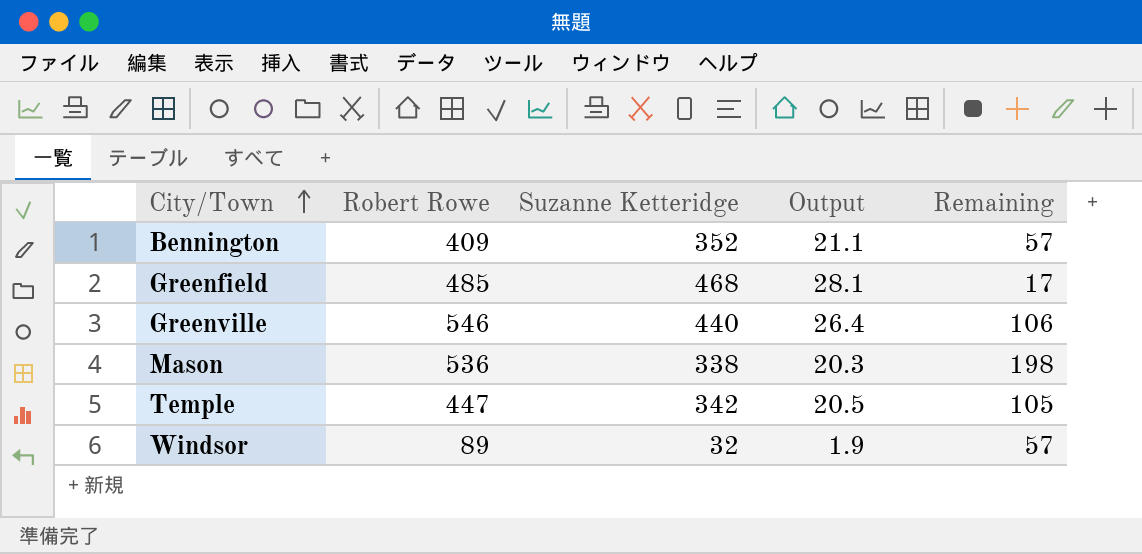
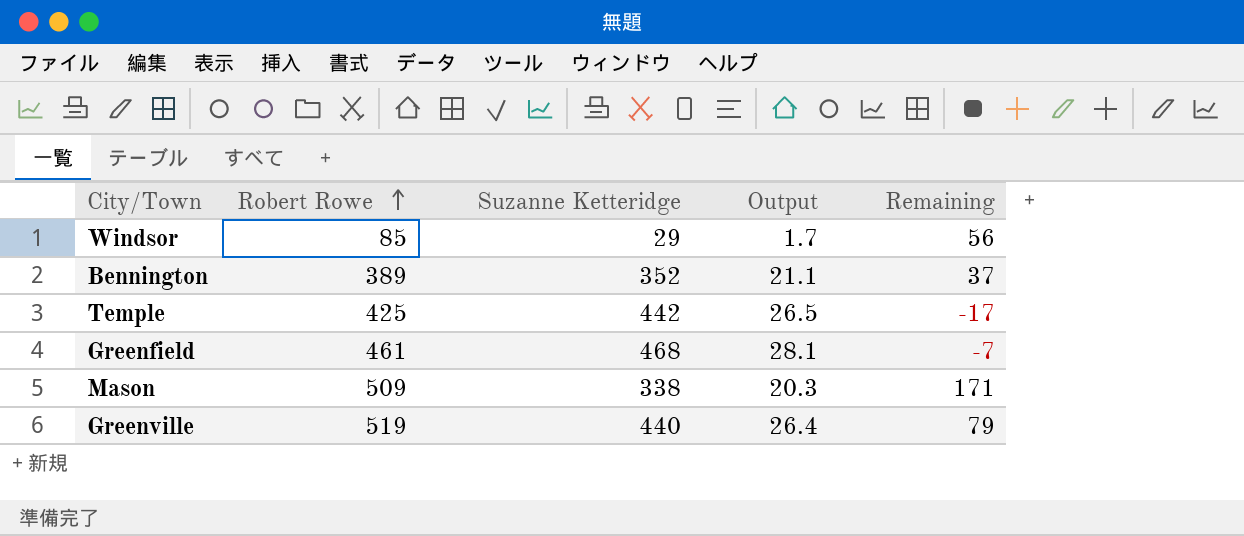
row order: City/Town ascending -> Robert Rowe ascending
Windsor | Robert Rowe: 89 -> 85
Windsor | Suzanne Ketteridge: 32 -> 29
Windsor | Output: 1.9 -> 1.7
Windsor | Remaining: 57 -> 56
Bennington | Robert Rowe: 409 -> 389
Bennington | Remaining: 57 -> 37
Temple | Robert Rowe: 447 -> 425
Temple | Suzanne Ketteridge: 342 -> 442
Temple | Output: 20.5 -> 26.5
Temple | Remaining: 105 -> -17
Greenfield | Robert Rowe: 485 -> 461
Greenfield | Remaining: 17 -> -7
Mason | Robert Rowe: 536 -> 509
Mason | Remaining: 198 -> 171
Greenville | Robert Rowe: 546 -> 519
Greenville | Remaining: 106 -> 79

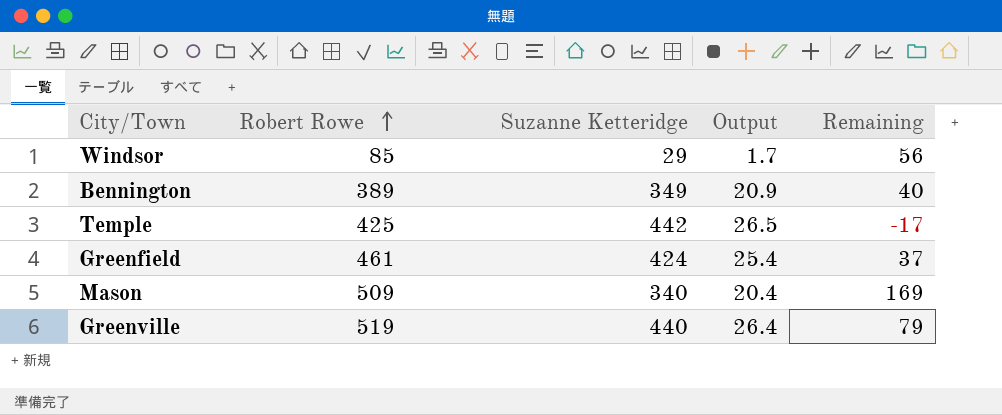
Bennington | Suzanne Ketteridge: 352 -> 349
Bennington | Output: 21.1 -> 20.9
Bennington | Remaining: 37 -> 40
Greenfield | Suzanne Ketteridge: 468 -> 424
Greenfield | Output: 28.1 -> 25.4
Greenfield | Remaining: -7 -> 37
Mason | Suzanne Ketteridge: 338 -> 340
Mason | Output: 20.3 -> 20.4
Mason | Remaining: 171 -> 169

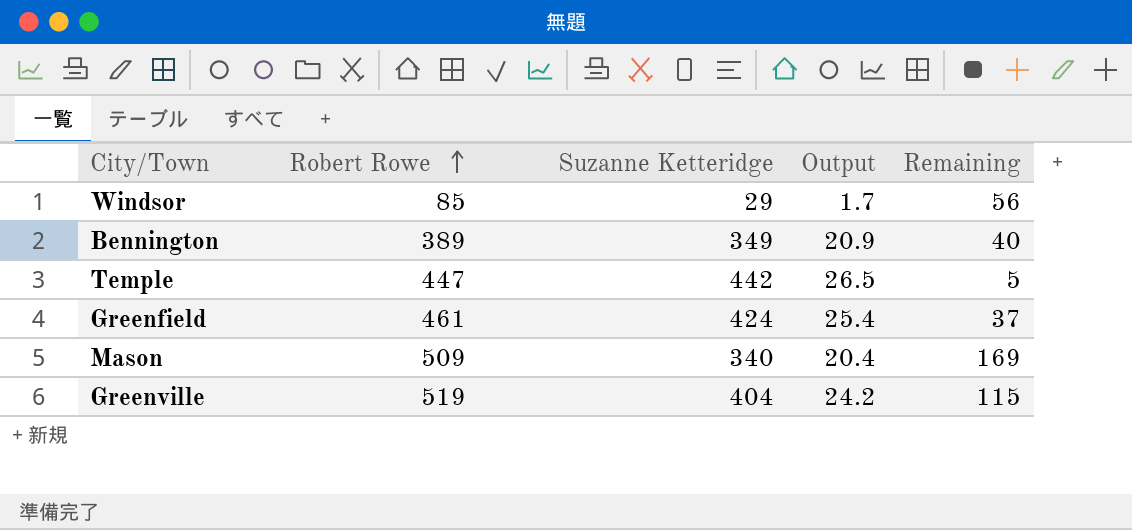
Temple | Robert Rowe: 425 -> 447
Temple | Remaining: -17 -> 5
Greenville | Suzanne Ketteridge: 440 -> 404
Greenville | Output: 26.4 -> 24.2
Greenville | Remaining: 79 -> 115

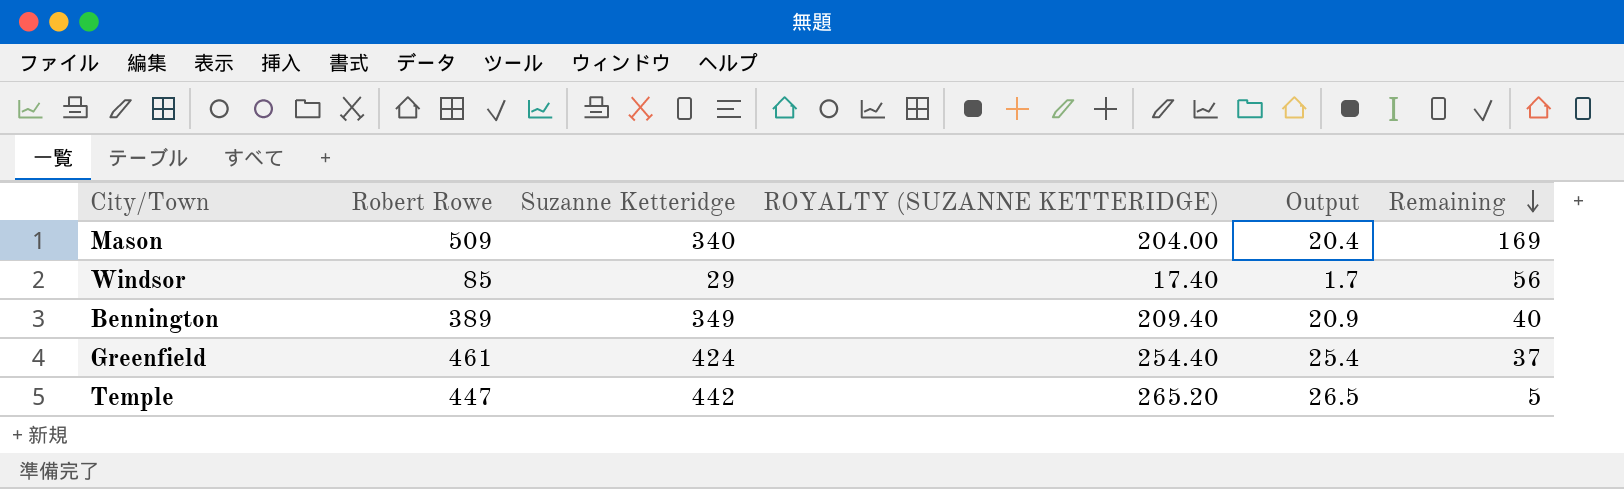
row order: Robert Rowe ascending -> Remaining descending
column ROYALTY (SUZANNE KETTERIDGE) | formula: none -> [Suzanne Ketteridge] * 0.6
row Greenville: 519 | 404 | 24.2 | 115 -> none

